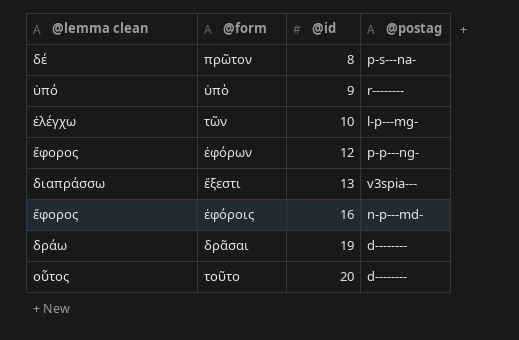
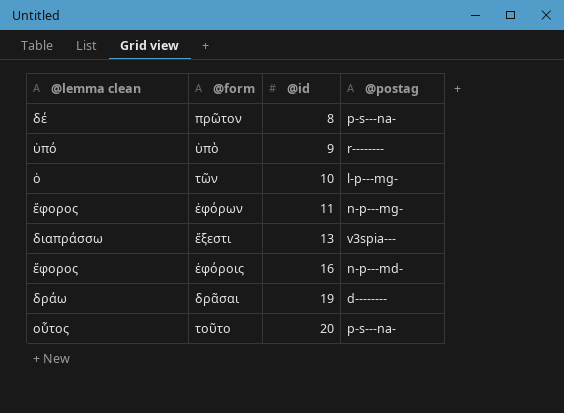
τῶν | @lemma clean: ἐλέγχω -> ὁ
ἐφόρων | @id: 12 -> 11
ἐφόρων | @postag: p-p---ng- -> n-p---mg-
τοῦτο | @postag: d-------- -> p-s---na-

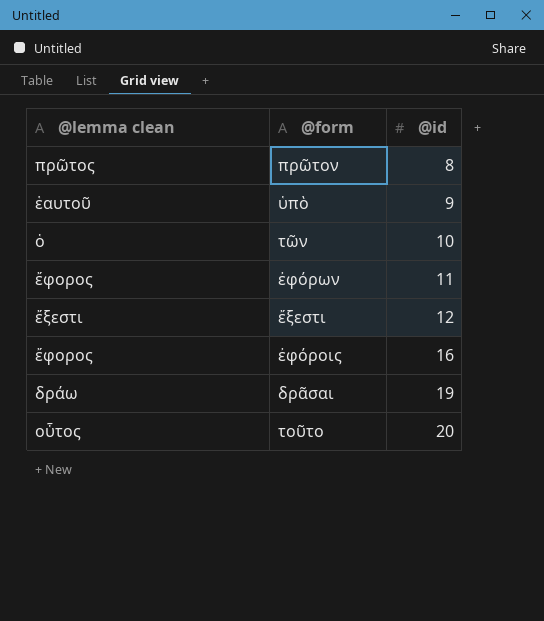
column @postag | position: 4 -> none
πρῶτον | @lemma clean: δέ -> πρῶτος
ὑπὸ | @lemma clean: ὑπό -> ἑαυτοῦ
ἔξεστι | @lemma clean: διαπράσσω -> ἔξεστι
ἔξεστι | @id: 13 -> 12

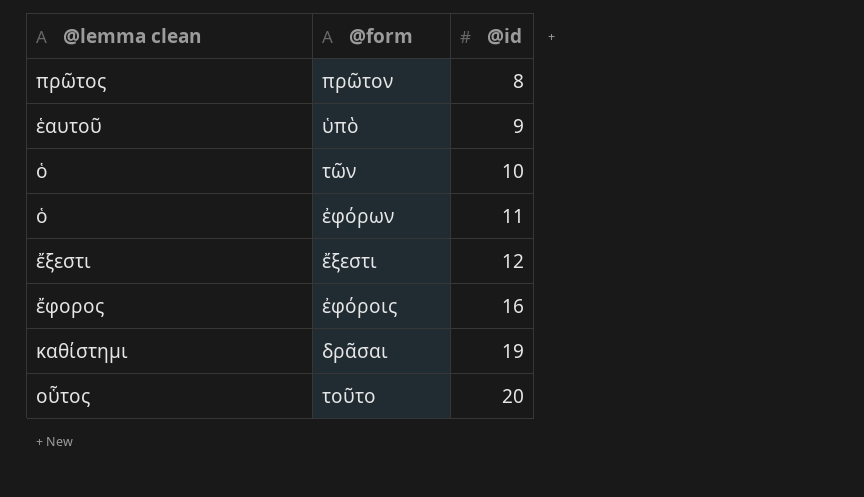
ἐφόρων | @lemma clean: ἔφορος -> ὁ
δρᾶσαι | @lemma clean: δράω -> καθίστημι

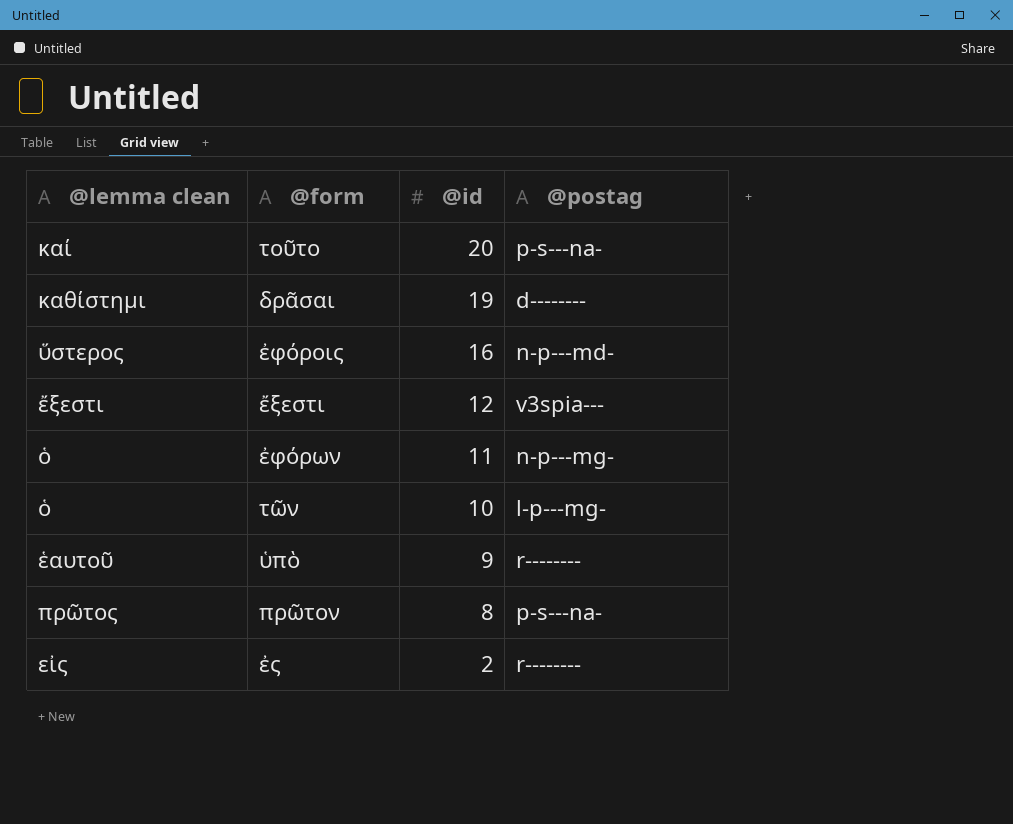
row order: @id ascending -> @id descending
column @postag | position: none -> 4
τοῦτο | @lemma clean: οὗτος -> καί
ἐφόροις | @lemma clean: ἔφορος -> ὕστερος
row ἐς: none -> εἰς | 2 | r--------

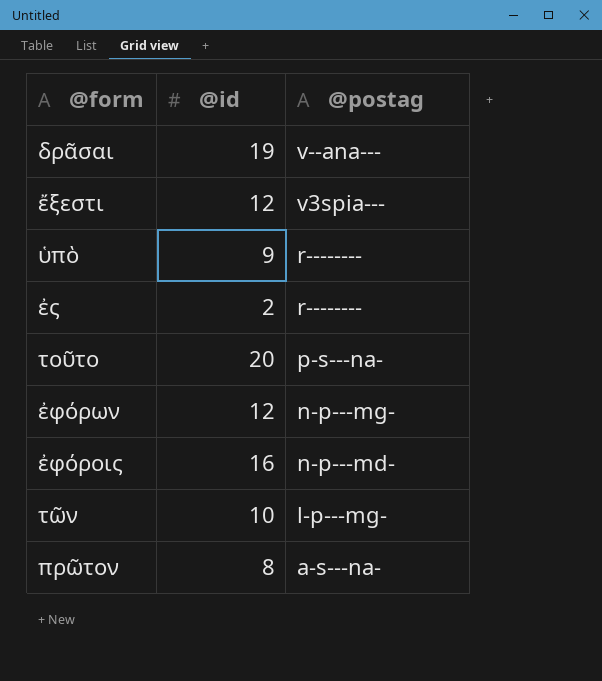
row order: @id descending -> @postag descending
column @lemma clean | position: 1 -> none
δρᾶσαι | @postag: d-------- -> v--ana---
ἐφόρων | @id: 11 -> 12
πρῶτον | @postag: p-s---na- -> a-s---na-

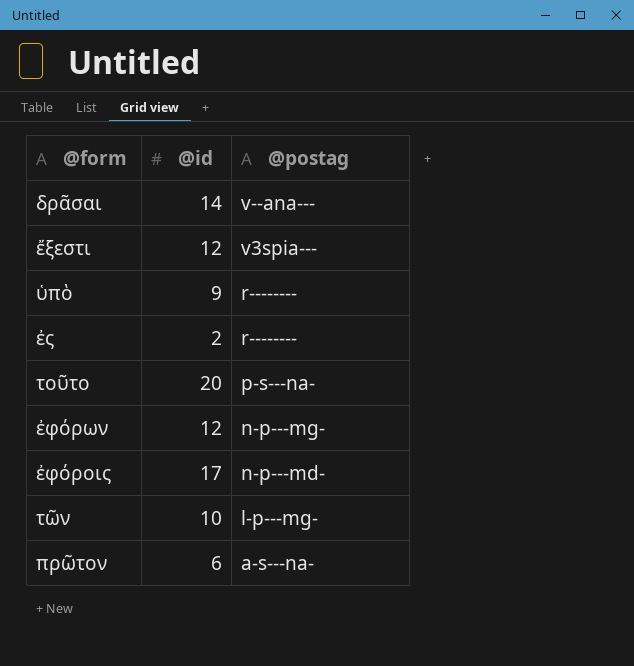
δρᾶσαι | @id: 19 -> 14
ἐφόροις | @id: 16 -> 17
πρῶτον | @id: 8 -> 6

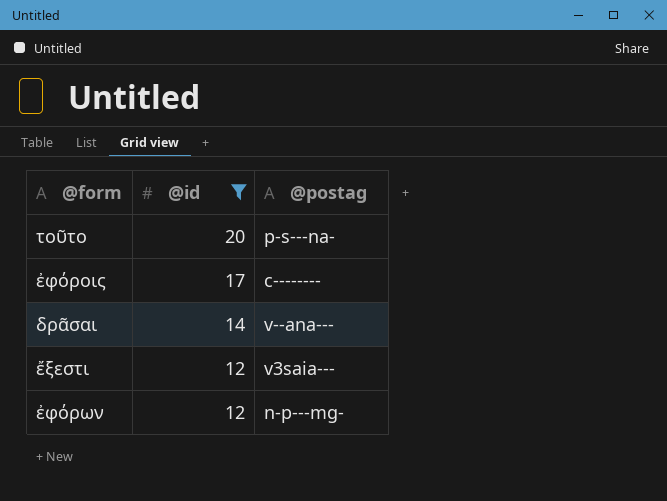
filter: none -> @id >= 12
row order: @postag descending -> @id descending
ἐφόροις | @postag: n-p---md- -> c--------
ἔξεστι | @postag: v3spia--- -> v3saia---

